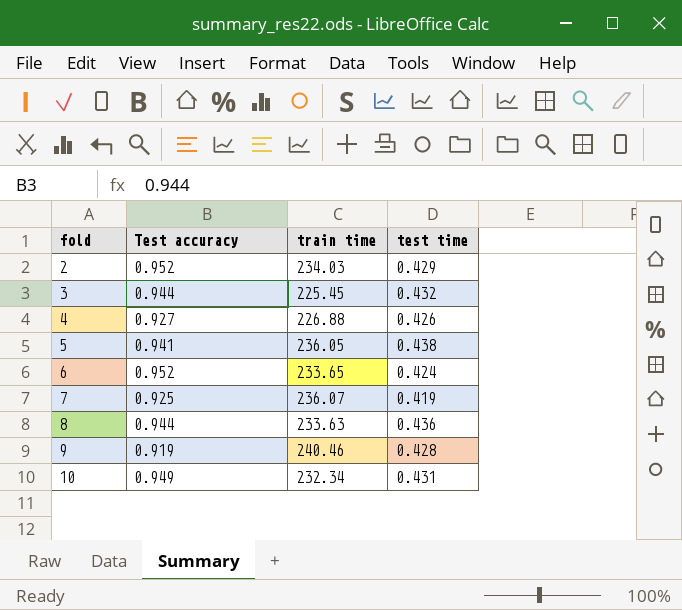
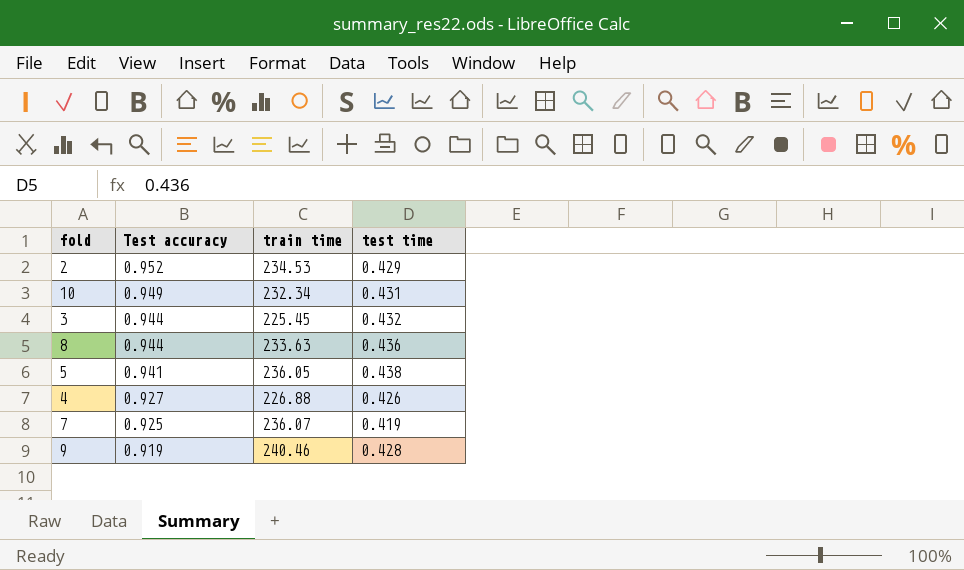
row order: fold ascending -> Test accuracy descending
row 6: 0.952 | 233.65 | 0.424 -> none
2 | train time: 234.03 -> 234.53

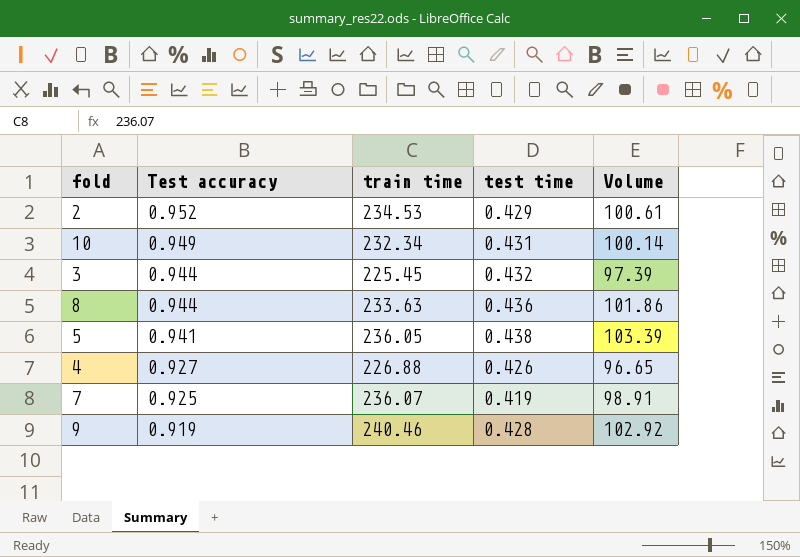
column Volume | formula: none -> [train time] * [test time]

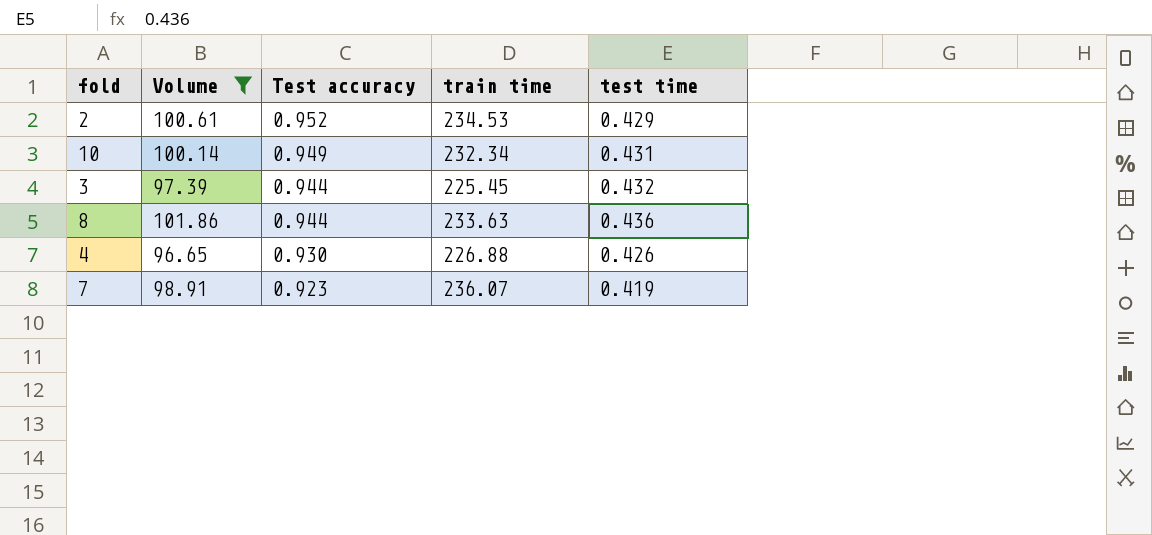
filter: none -> Volume <= 101.86
column Volume | position: 5 -> 2
4 | Test accuracy: 0.927 -> 0.930
7 | Test accuracy: 0.925 -> 0.923

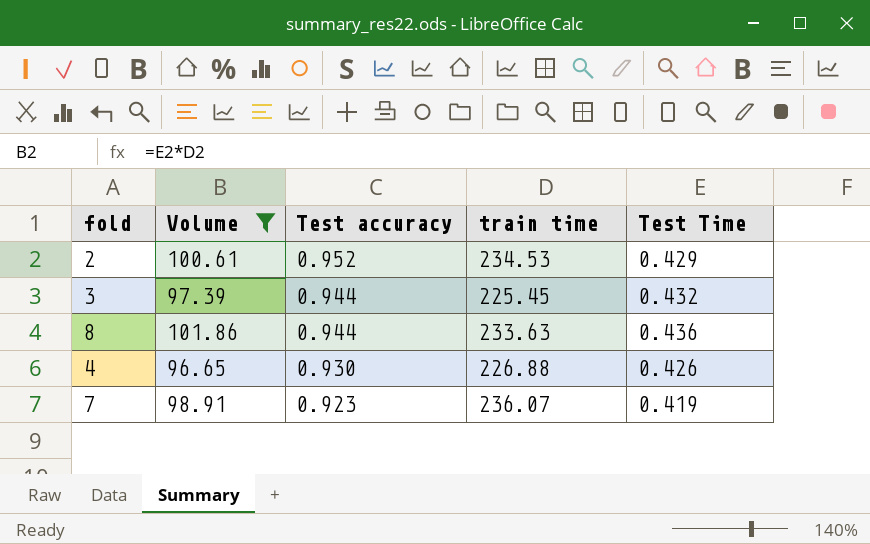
column name: test time -> Test Time
row 10: 100.14 | 0.949 | 232.34 | 0.431 -> none

